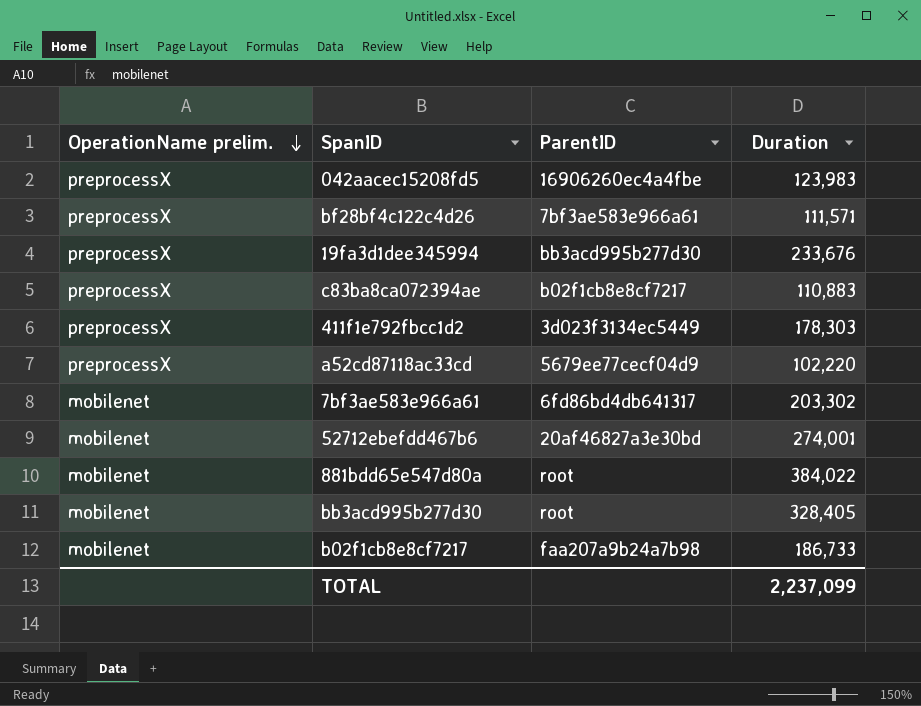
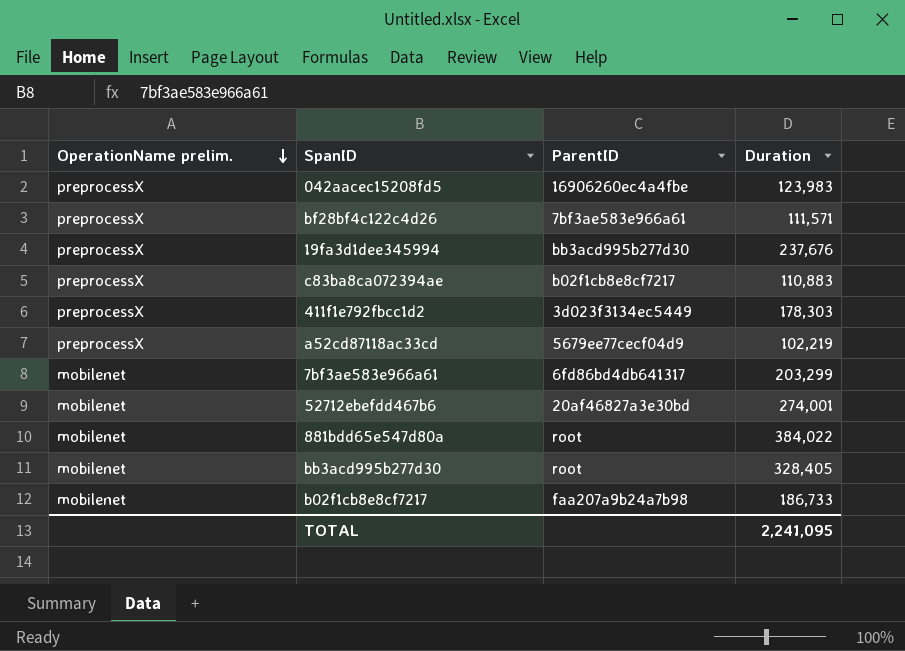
19fa3d1dee345994 | Duration: 233,676 -> 237,676
a52cd87118ac33cd | Duration: 102,220 -> 102,219
7bf3ae583e966a61 | Duration: 203,302 -> 203,299
TOTAL | Duration: 2,237,099 -> 2,241,095

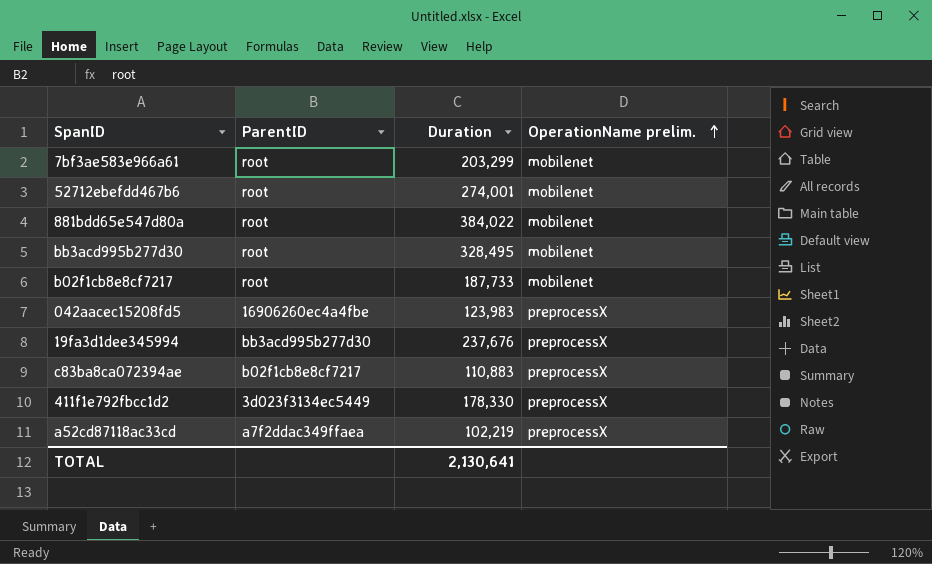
row order: OperationName prelim. descending -> OperationName prelim. ascending
column OperationName prelim. | position: 1 -> 4
row bf28bf4c122c4d26: preprocessX | 7bf3ae583e966a61 | 111,571 -> none
7bf3ae583e966a61 | ParentID: 6fd86bd4db641317 -> root
52712ebefdd467b6 | ParentID: 20af46827a3e30bd -> root
bb3acd995b277d30 | Duration: 328,405 -> 328,495
b02f1cb8e8cf7217 | ParentID: faa207a9b24a7b98 -> root
b02f1cb8e8cf7217 | Duration: 186,733 -> 187,733
411f1e792fbcc1d2 | Duration: 178,303 -> 178,330
a52cd87118ac33cd | ParentID: 5679ee77cecf04d9 -> a7f2ddac349ffaea
TOTAL | Duration: 2,241,095 -> 2,130,641

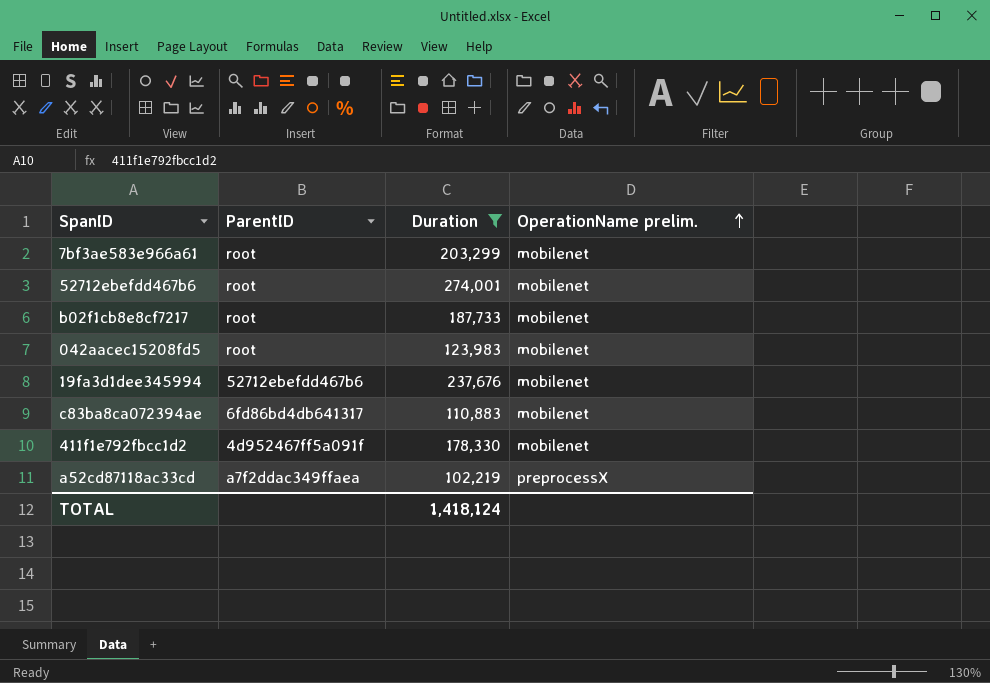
filter: none -> Duration <= 274,001
042aacec15208fd5 | ParentID: 16906260ec4a4fbe -> root
042aacec15208fd5 | OperationName prelim.: preprocessX -> mobilenet
19fa3d1dee345994 | ParentID: bb3acd995b277d30 -> 52712ebefdd467b6
19fa3d1dee345994 | OperationName prelim.: preprocessX -> mobilenet
c83ba8ca072394ae | ParentID: b02f1cb8e8cf7217 -> 6fd86bd4db641317
c83ba8ca072394ae | OperationName prelim.: preprocessX -> mobilenet
411f1e792fbcc1d2 | ParentID: 3d023f3134ec5449 -> 4d952467ff5a091f
411f1e792fbcc1d2 | OperationName prelim.: preprocessX -> mobilenet
TOTAL | Duration: 2,130,641 -> 1,418,124

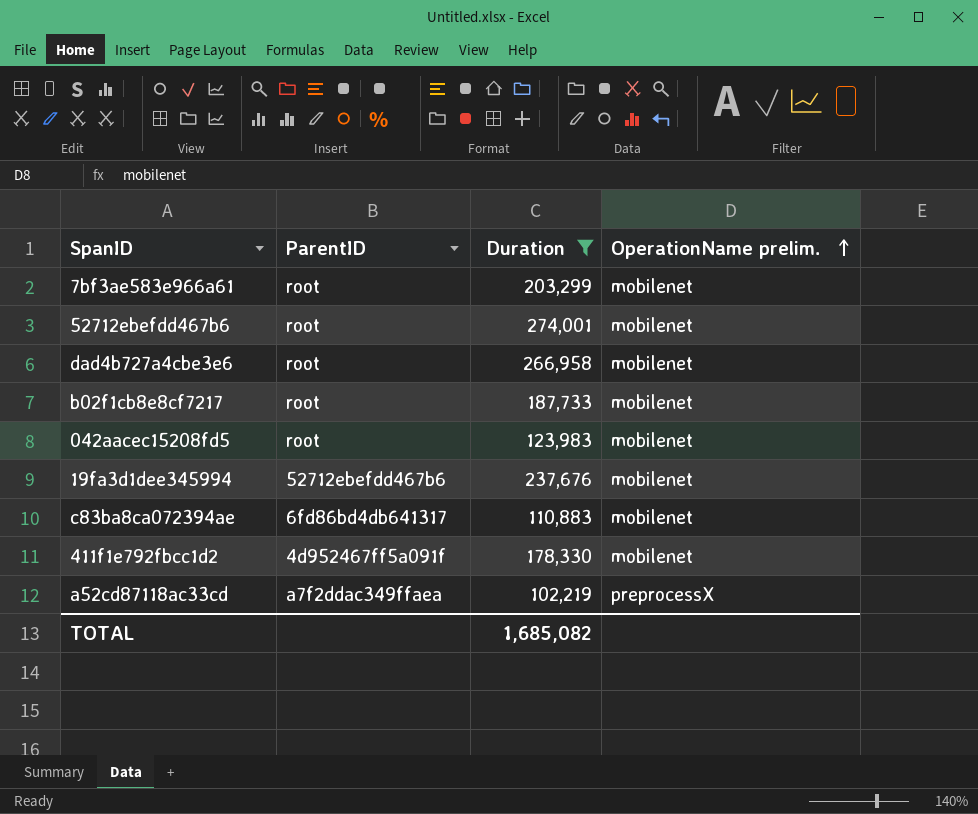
row dad4b727a4cbe3e6: none -> root | 266,958 | mobilenet
TOTAL | Duration: 1,418,124 -> 1,685,082

